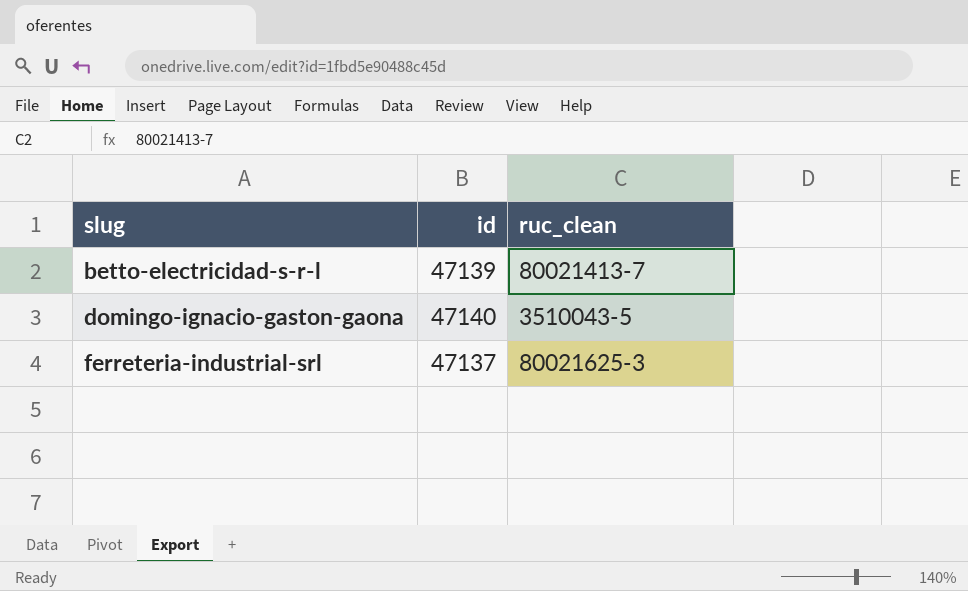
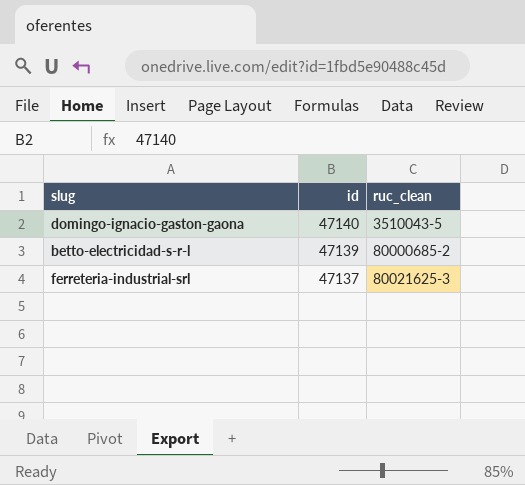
row order: slug ascending -> id descending
betto-electricidad-s-r-l | ruc_clean: 80021413-7 -> 80000685-2

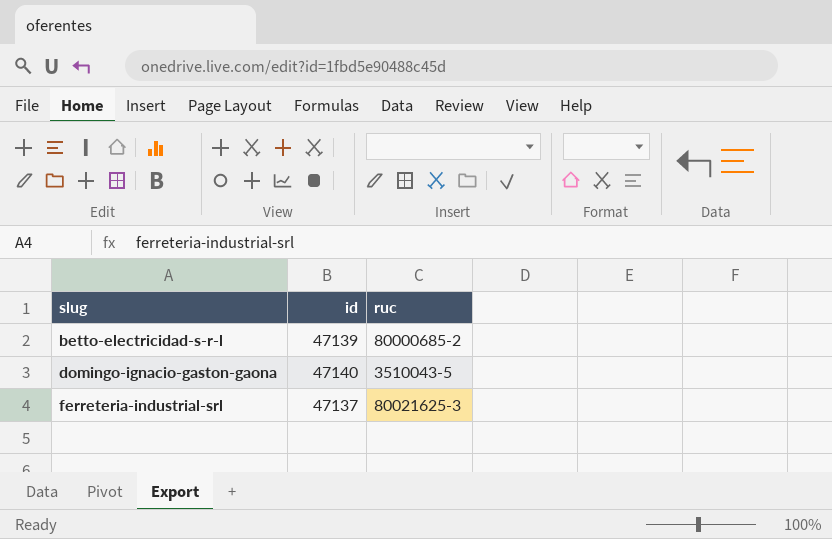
row order: id descending -> slug ascending
column name: ruc_clean -> ruc

